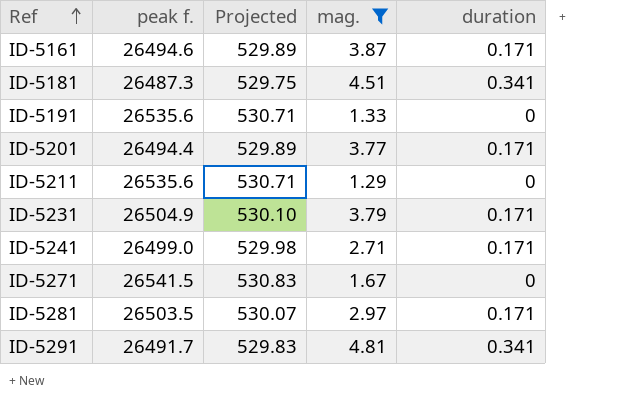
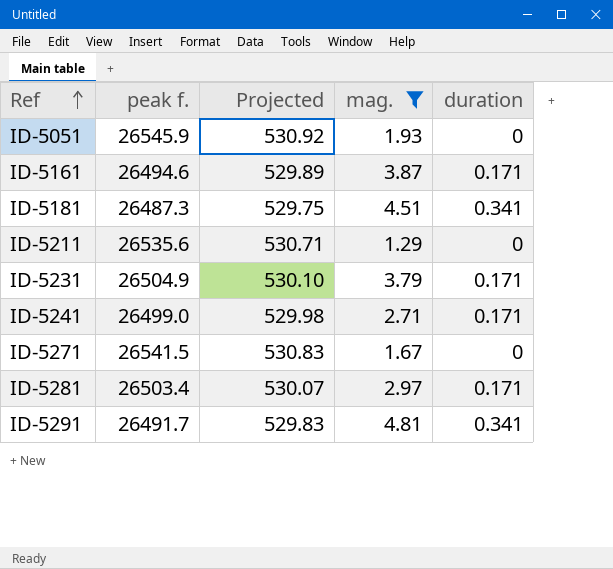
row ID-5191: 26535.6 | 530.71 | 1.33 | 0 -> none
row ID-5201: 26494.4 | 529.89 | 3.77 | 0.171 -> none
row ID-5051: none -> 26545.9 | 530.92 | 1.93 | 0
ID-5281 | peak f.: 26503.5 -> 26503.4

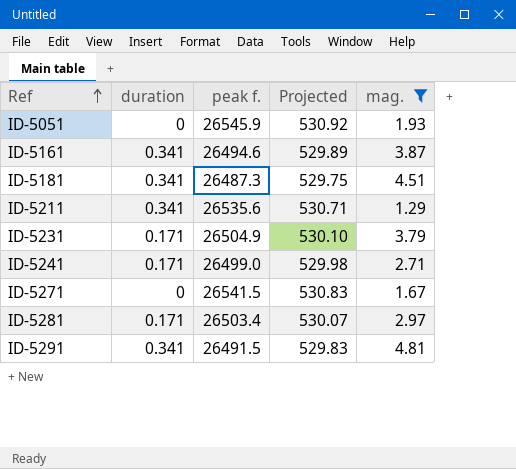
column duration | position: 5 -> 2
ID-5161 | duration: 0.171 -> 0.341
ID-5211 | duration: 0 -> 0.341
ID-5291 | peak f.: 26491.7 -> 26491.5

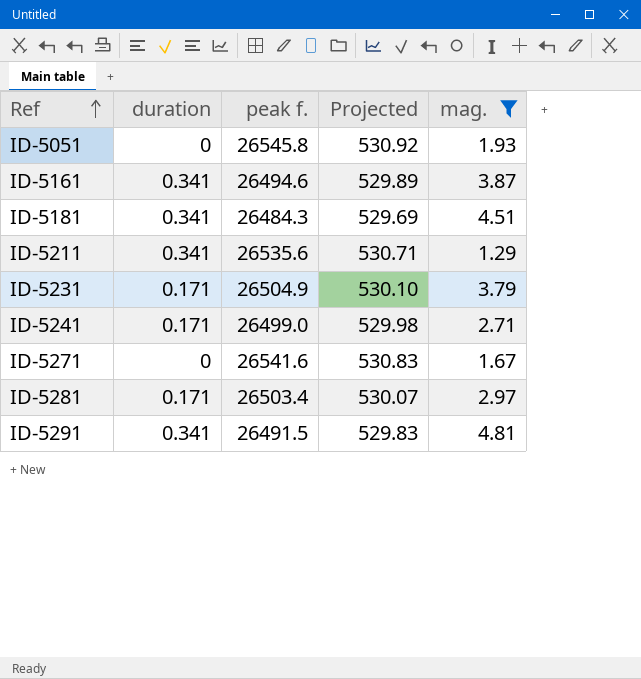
ID-5051 | peak f.: 26545.9 -> 26545.8
ID-5181 | peak f.: 26487.3 -> 26484.3
ID-5181 | Projected: 529.75 -> 529.69
ID-5271 | peak f.: 26541.5 -> 26541.6

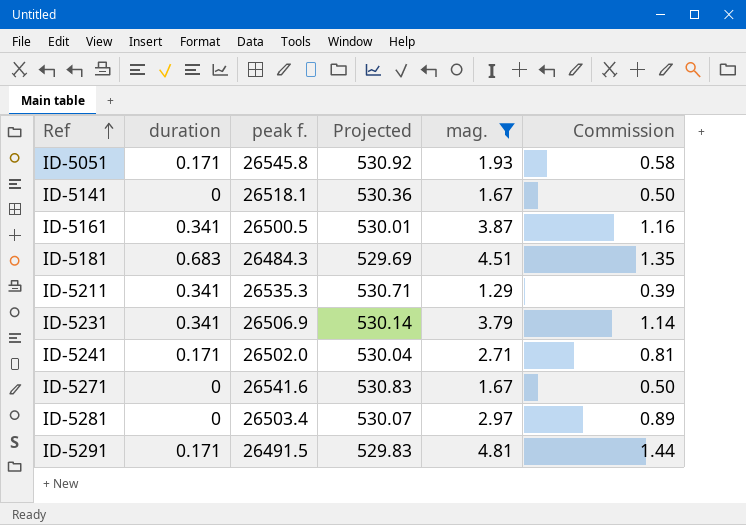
column Commission | formula: none -> [mag.] * 0.3
ID-5051 | duration: 0 -> 0.171
row ID-5141: none -> 0 | 26518.1 | 530.36 | 1.67 | 0.50
ID-5161 | peak f.: 26494.6 -> 26500.5
ID-5161 | Projected: 529.89 -> 530.01
ID-5181 | duration: 0.341 -> 0.683
ID-5211 | peak f.: 26535.6 -> 26535.3
ID-5231 | duration: 0.171 -> 0.341
ID-5231 | peak f.: 26504.9 -> 26506.9
ID-5231 | Projected: 530.10 -> 530.14
ID-5241 | peak f.: 26499.0 -> 26502.0
ID-5241 | Projected: 529.98 -> 530.04
ID-5281 | duration: 0.171 -> 0
ID-5291 | duration: 0.341 -> 0.171

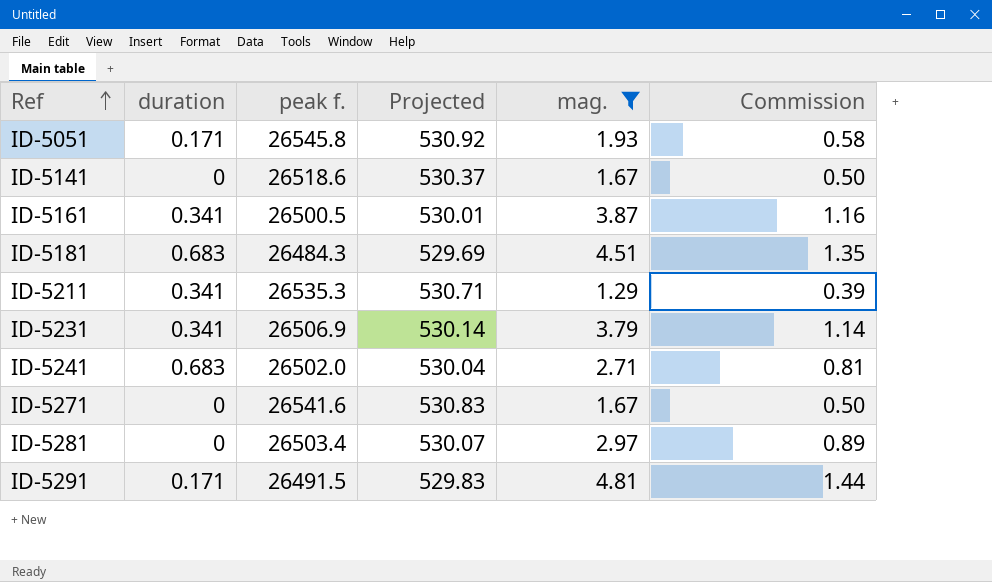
ID-5141 | peak f.: 26518.1 -> 26518.6
ID-5141 | Projected: 530.36 -> 530.37
ID-5241 | duration: 0.171 -> 0.683

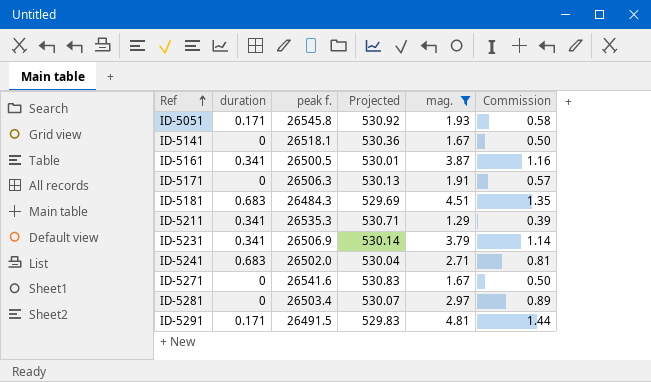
ID-5141 | peak f.: 26518.6 -> 26518.1
ID-5141 | Projected: 530.37 -> 530.36
row ID-5171: none -> 0 | 26506.3 | 530.13 | 1.91 | 0.57

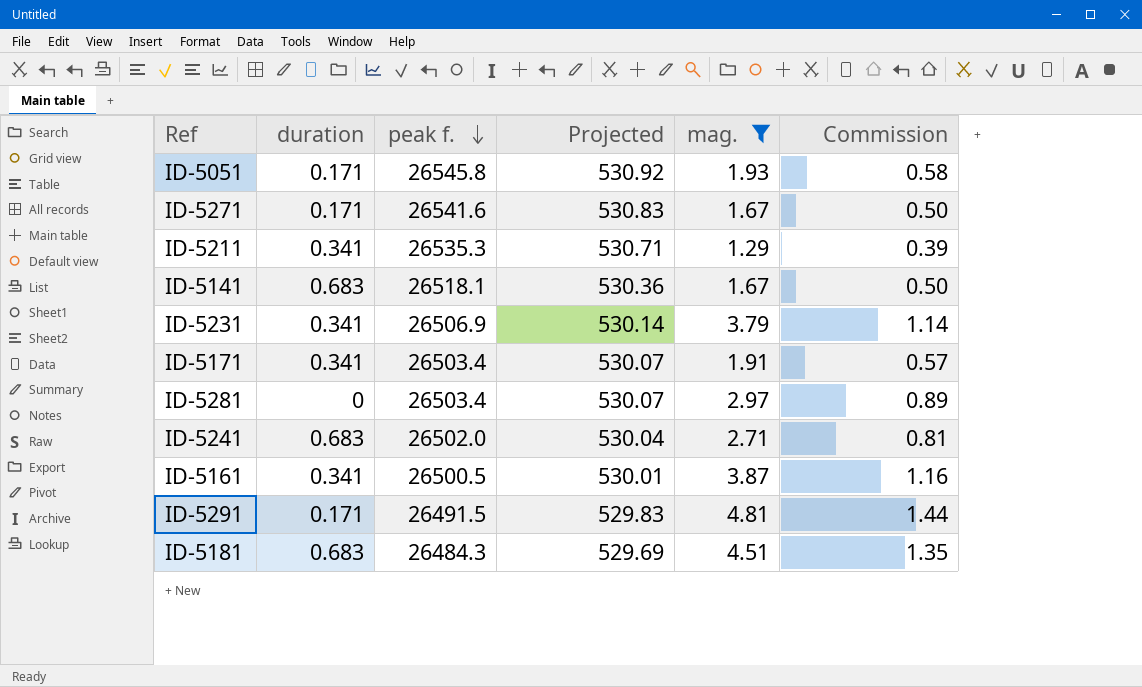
row order: Ref ascending -> peak f. descending
ID-5271 | duration: 0 -> 0.171
ID-5141 | duration: 0 -> 0.683
ID-5171 | duration: 0 -> 0.341
ID-5171 | peak f.: 26506.3 -> 26503.4
ID-5171 | Projected: 530.13 -> 530.07

